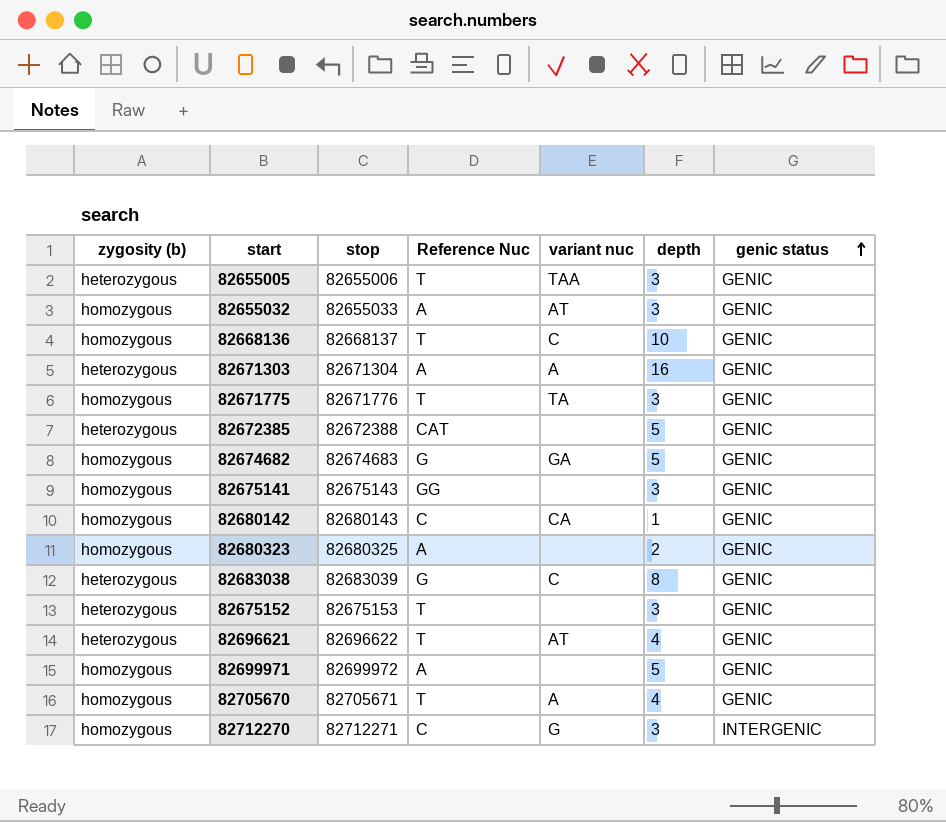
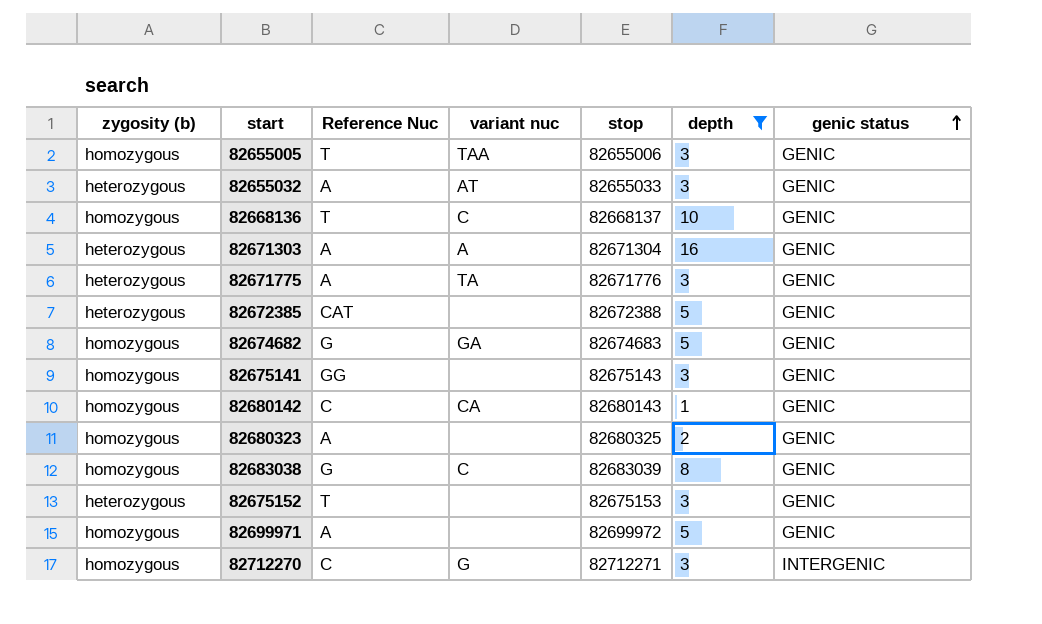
filter: none -> depth != 4
column stop | position: 3 -> 5
82655005 | zygosity (b): heterozygous -> homozygous
82655032 | zygosity (b): homozygous -> heterozygous
82671775 | zygosity (b): homozygous -> heterozygous
82671775 | Reference Nuc: T -> A
82683038 | zygosity (b): heterozygous -> homozygous

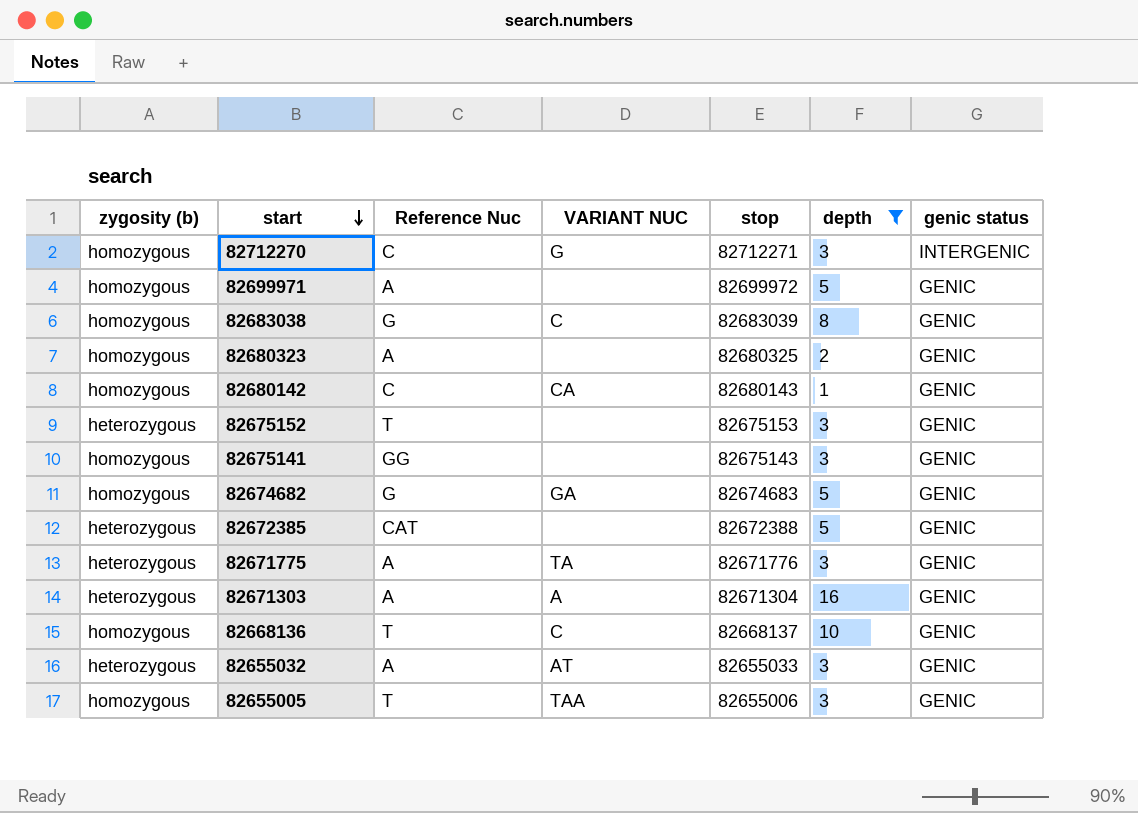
row order: genic status ascending -> start descending
column name: variant nuc -> VARIANT NUC

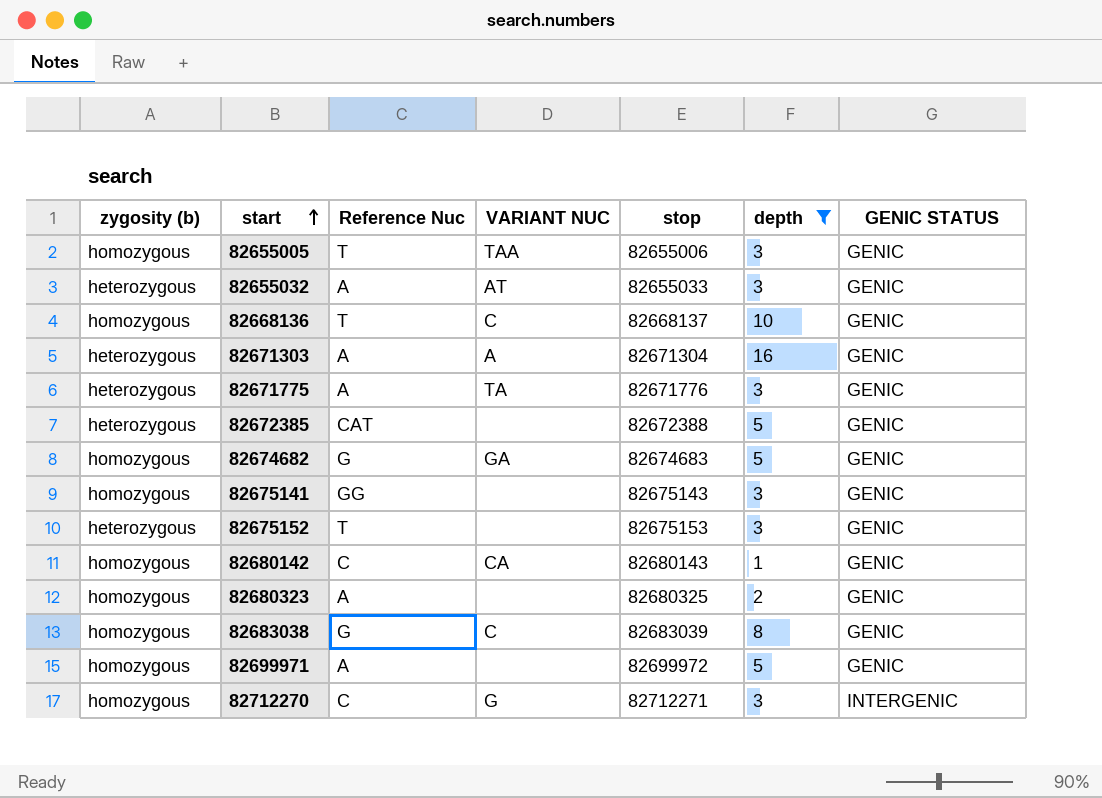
row order: start descending -> start ascending
column name: genic status -> GENIC STATUS

